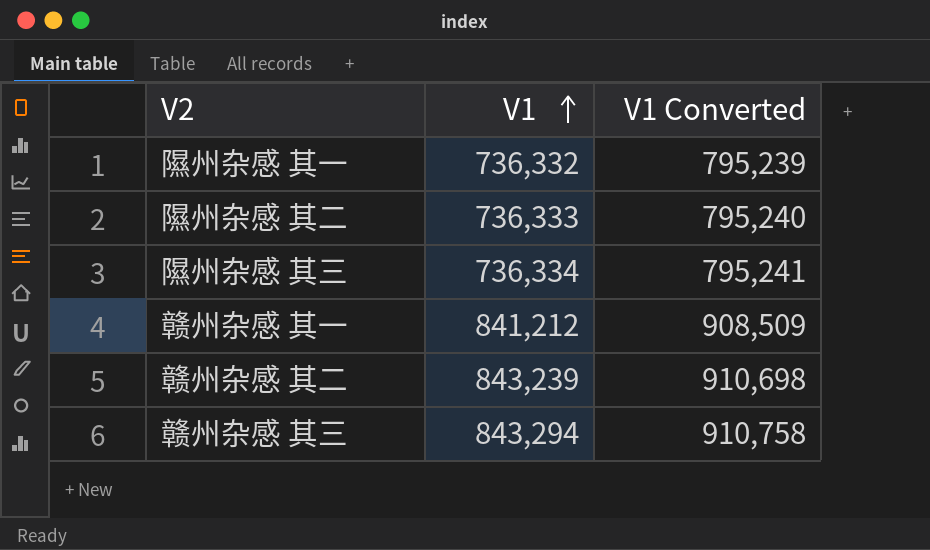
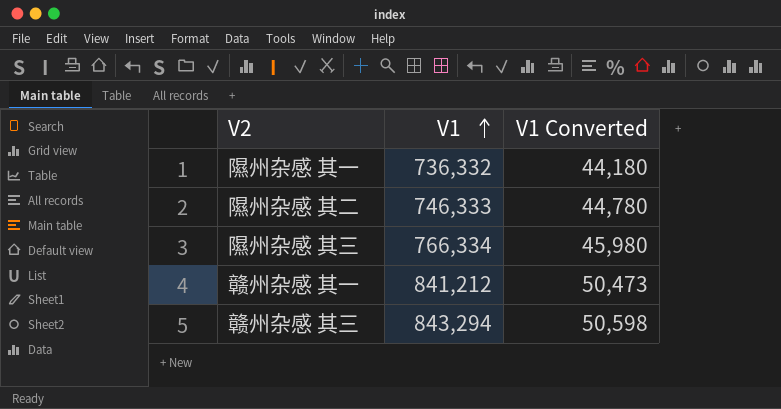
column V1 Converted | formula: [V1] * 1.08 -> [V1] * 0.06
row 赣州杂感 其二: 843,239 | 910,698 -> none
隰州杂感 其二 | V1: 736,333 -> 746,333
隰州杂感 其三 | V1: 736,334 -> 766,334

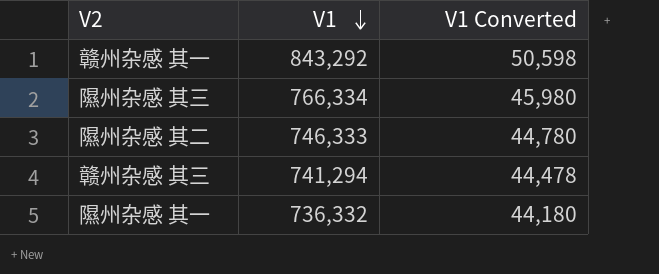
row order: V1 ascending -> V1 descending
赣州杂感 其一 | V1: 841,212 -> 843,292
赣州杂感 其一 | V1 Converted: 50,473 -> 50,598
赣州杂感 其三 | V1: 843,294 -> 741,294
赣州杂感 其三 | V1 Converted: 50,598 -> 44,478

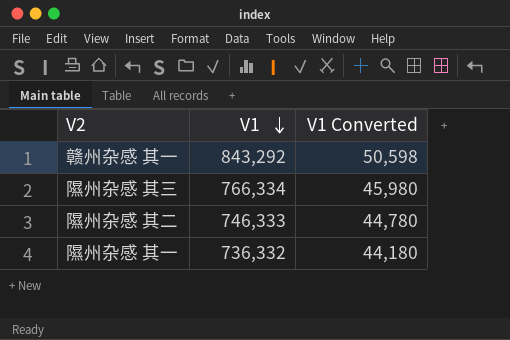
row 赣州杂感 其三: 741,294 | 44,478 -> none

